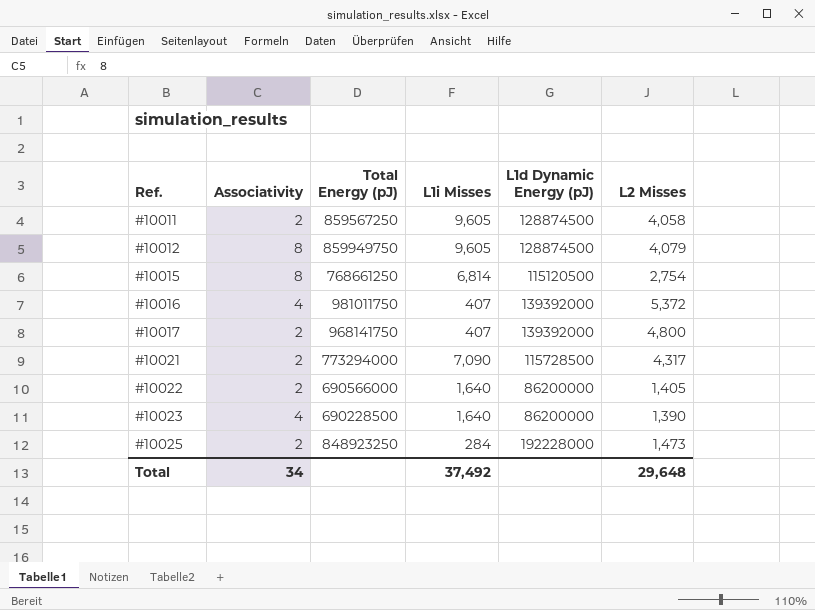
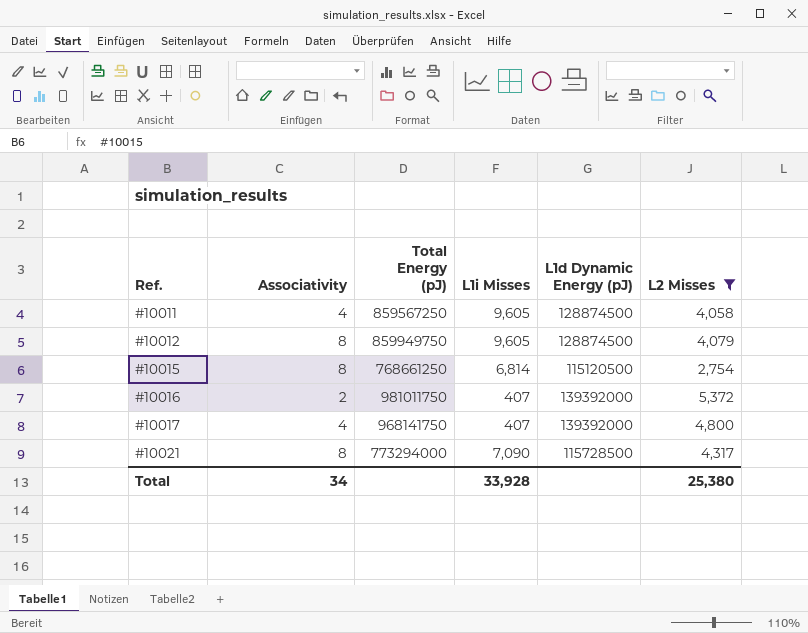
filter: none -> L2 Misses >= 2,754
#10011 | Associativity: 2 -> 4
#10016 | Associativity: 4 -> 2
#10017 | Associativity: 2 -> 4
#10021 | Associativity: 2 -> 8
Total | L1i Misses: 37,492 -> 33,928
Total | L2 Misses: 29,648 -> 25,380

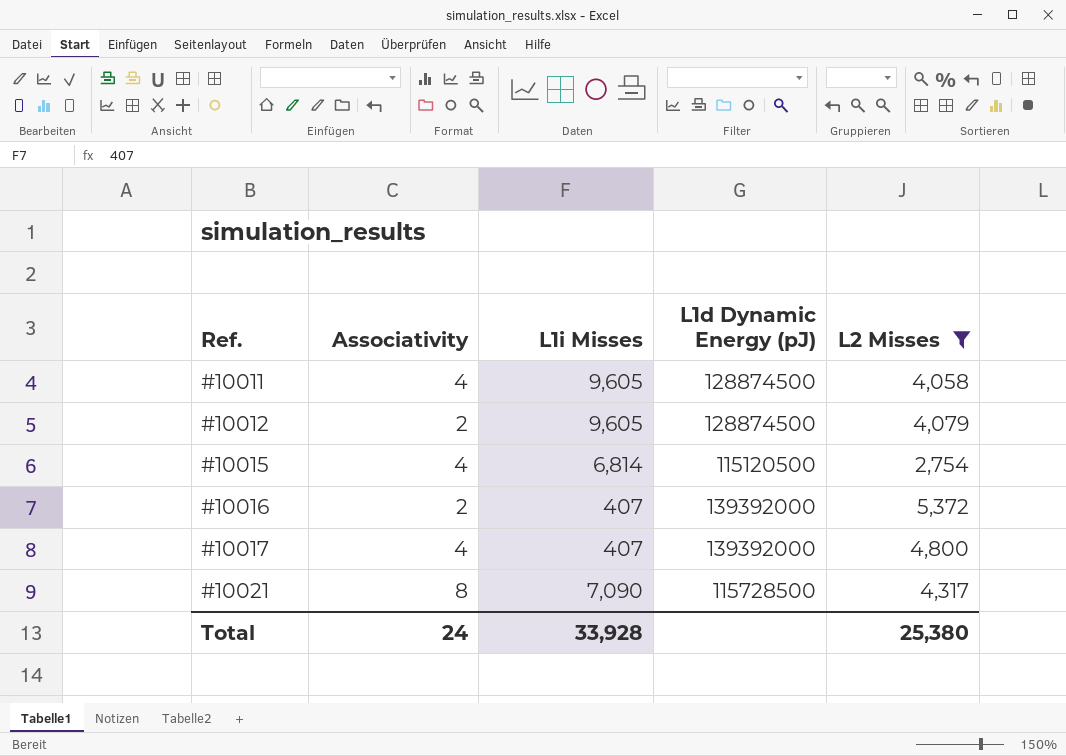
column Total Energy (pJ) | position: 3 -> none
#10012 | Associativity: 8 -> 2
#10015 | Associativity: 8 -> 4
Total | Associativity: 34 -> 24

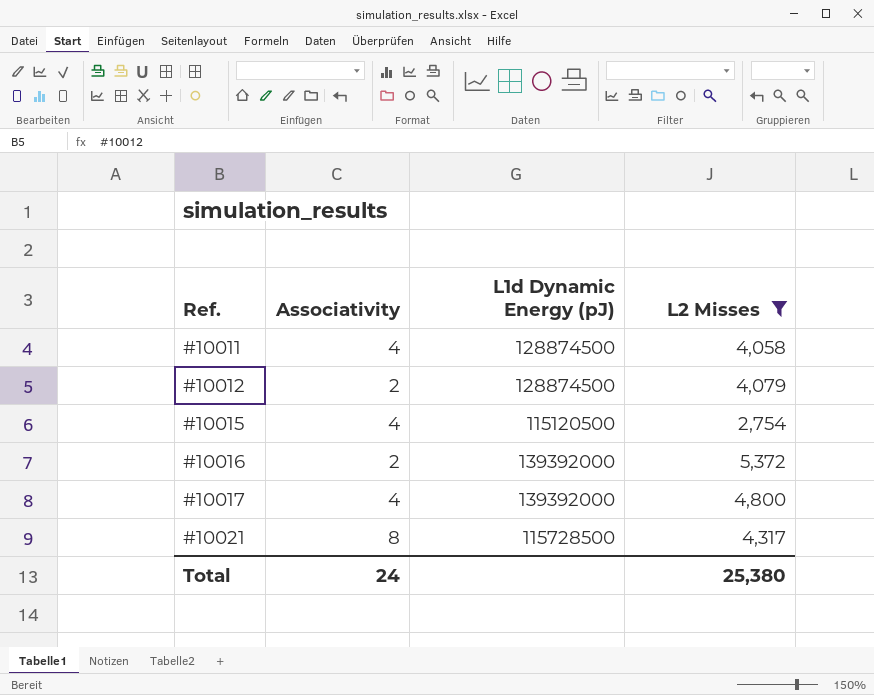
column L1i Misses | position: 3 -> none

